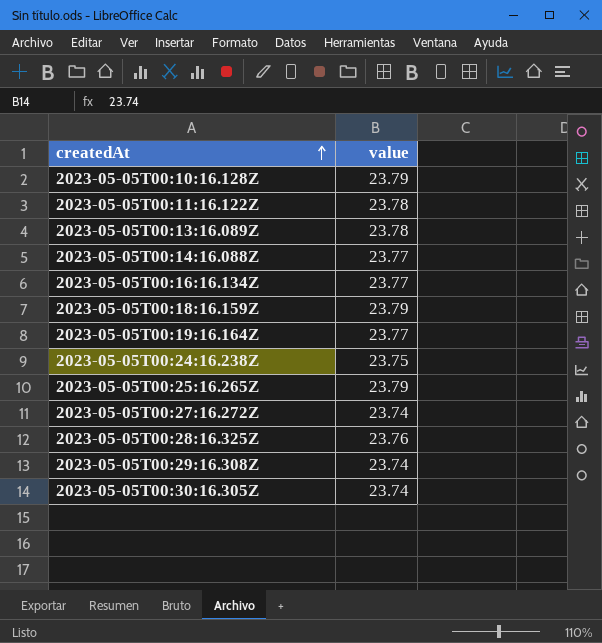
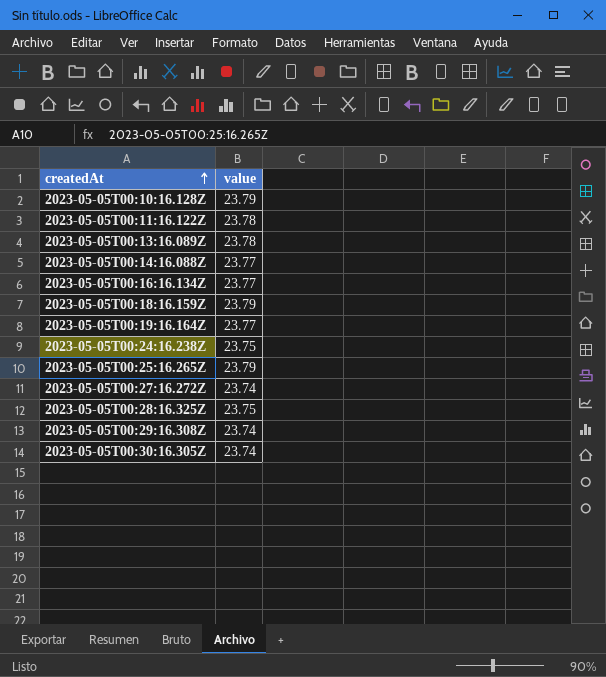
2023-05-05T00:28:16.325Z | value: 23.76 -> 23.75

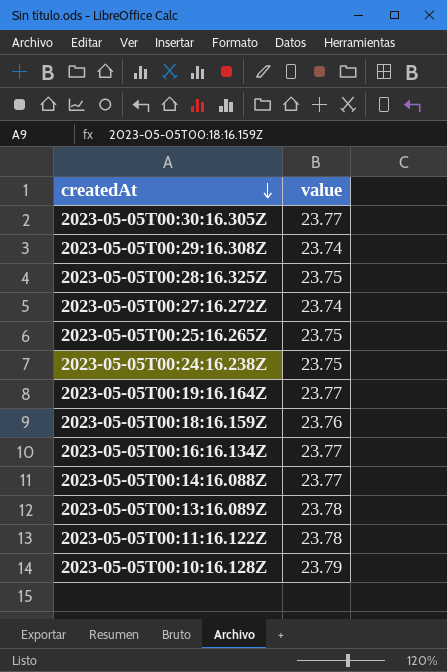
row order: createdAt ascending -> createdAt descending
2023-05-05T00:30:16.305Z | value: 23.74 -> 23.77
2023-05-05T00:25:16.265Z | value: 23.79 -> 23.75
2023-05-05T00:18:16.159Z | value: 23.79 -> 23.76

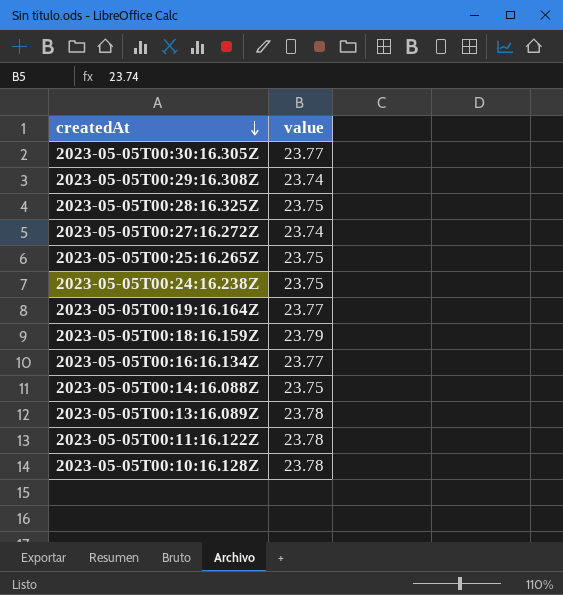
2023-05-05T00:18:16.159Z | value: 23.76 -> 23.79
2023-05-05T00:14:16.088Z | value: 23.77 -> 23.75
2023-05-05T00:10:16.128Z | value: 23.79 -> 23.78

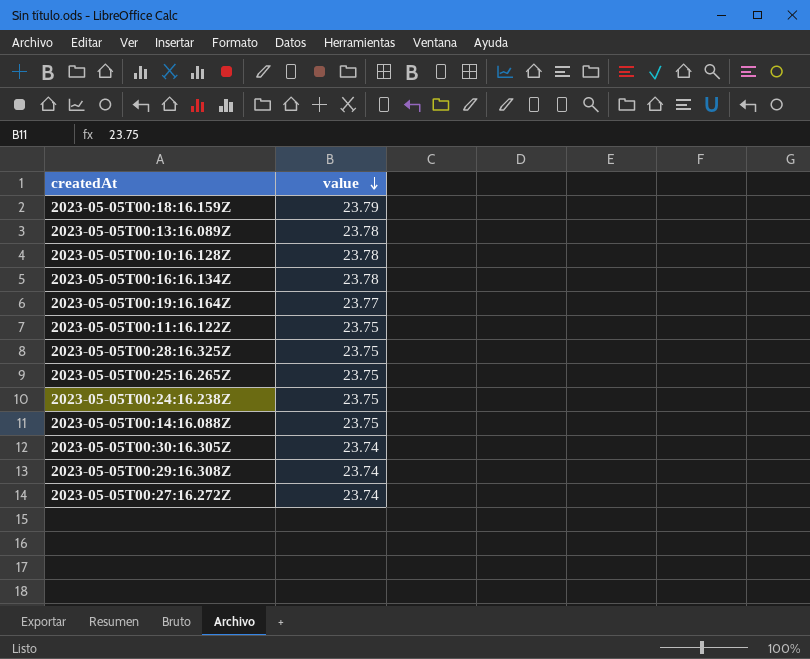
row order: createdAt descending -> value descending
2023-05-05T00:16:16.134Z | value: 23.77 -> 23.78
2023-05-05T00:11:16.122Z | value: 23.78 -> 23.75
2023-05-05T00:30:16.305Z | value: 23.77 -> 23.74

